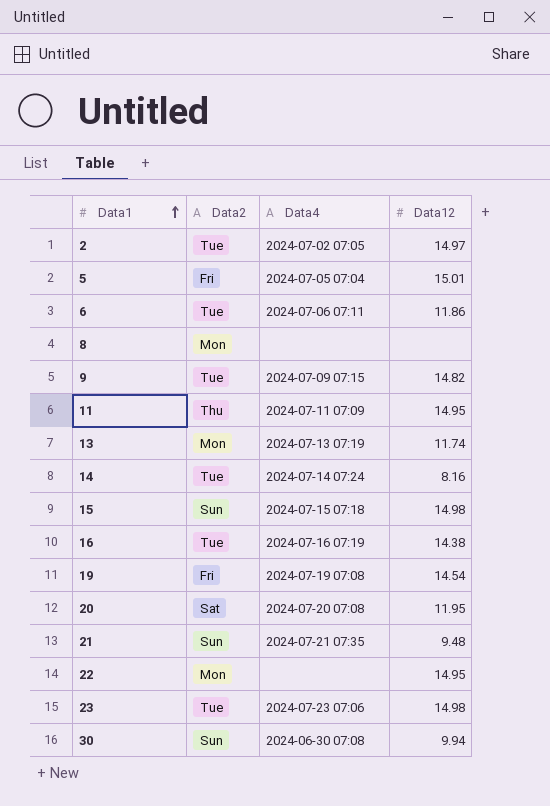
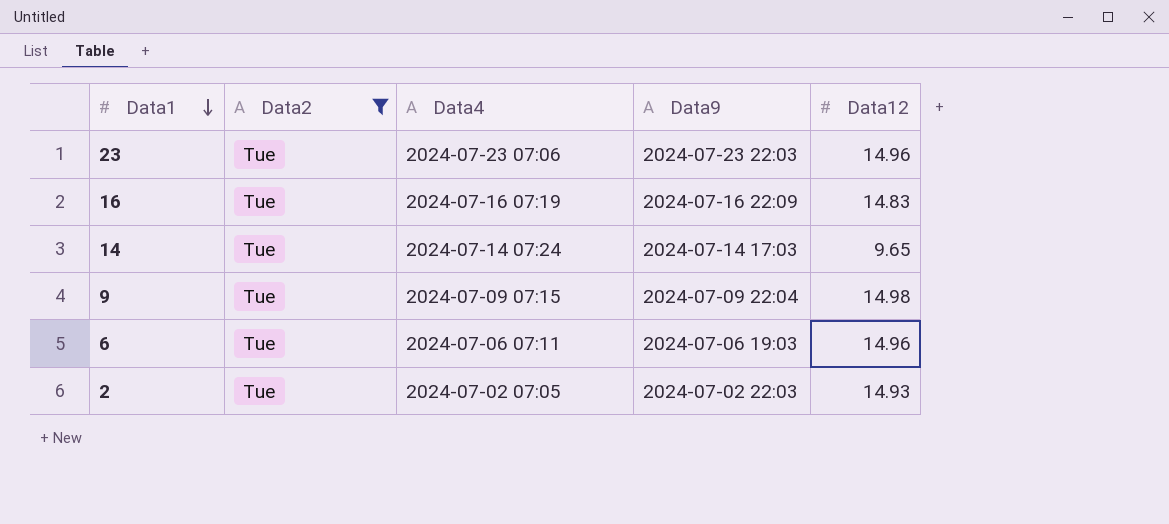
filter: none -> Data2 = Tue
row order: Data1 ascending -> Data1 descending
column Data9 | position: none -> 4
23 | Data12: 14.98 -> 14.96
16 | Data12: 14.38 -> 14.83
14 | Data12: 8.16 -> 9.65
9 | Data12: 14.82 -> 14.98
6 | Data12: 11.86 -> 14.96
2 | Data12: 14.97 -> 14.93

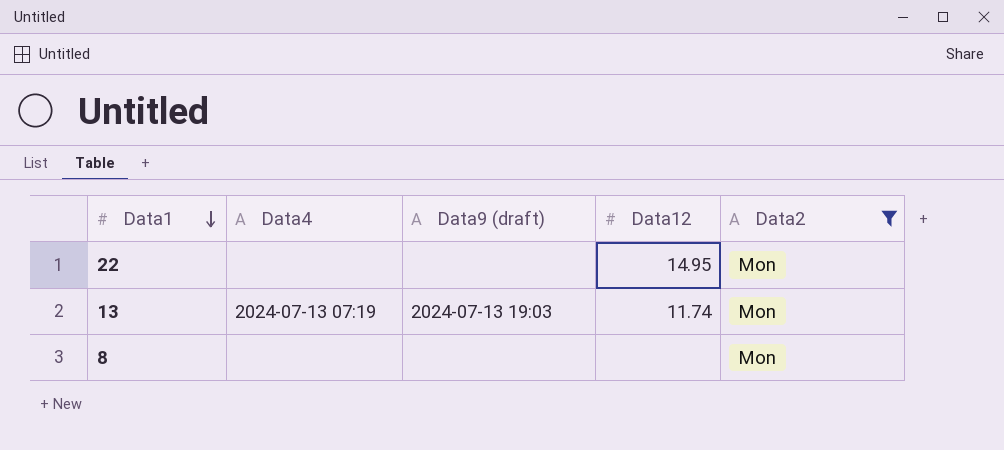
filter: Data2 = Tue -> Data2 = Mon
column name: Data9 -> Data9 (draft)
column Data2 | position: 2 -> 5

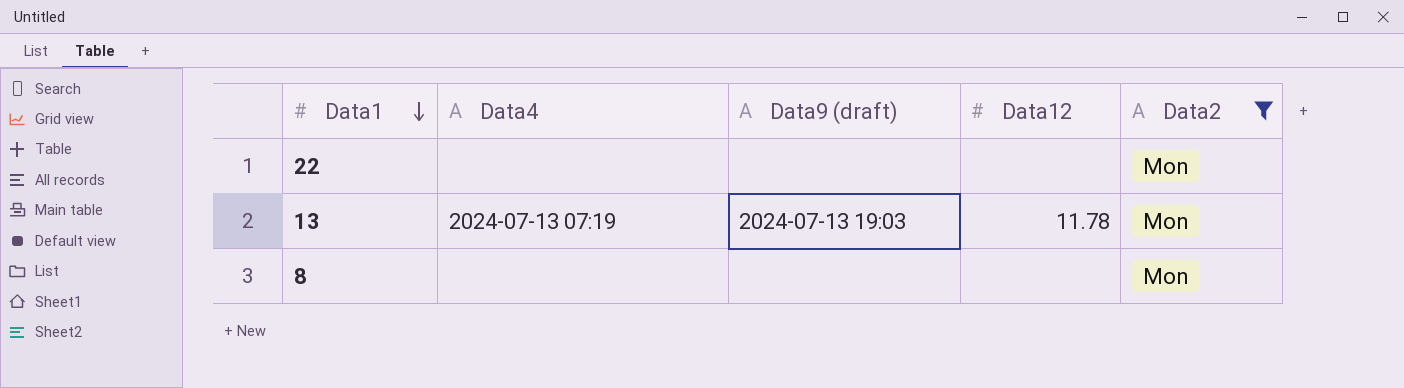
22 | Data12: 14.95 -> none
13 | Data12: 11.74 -> 11.78

